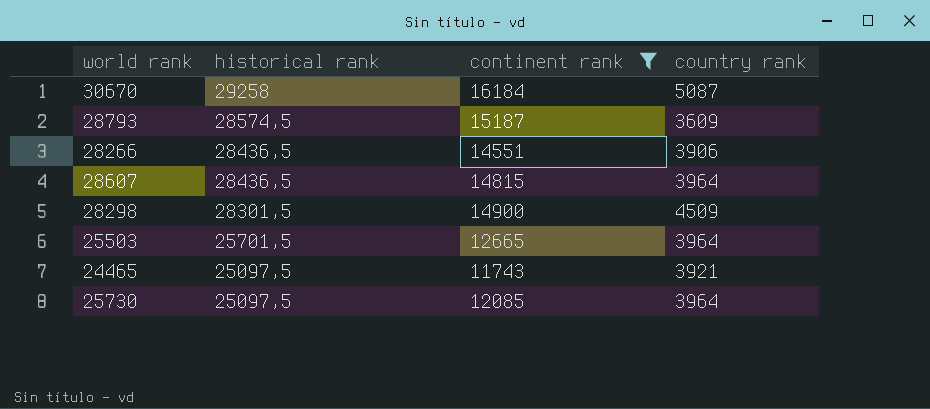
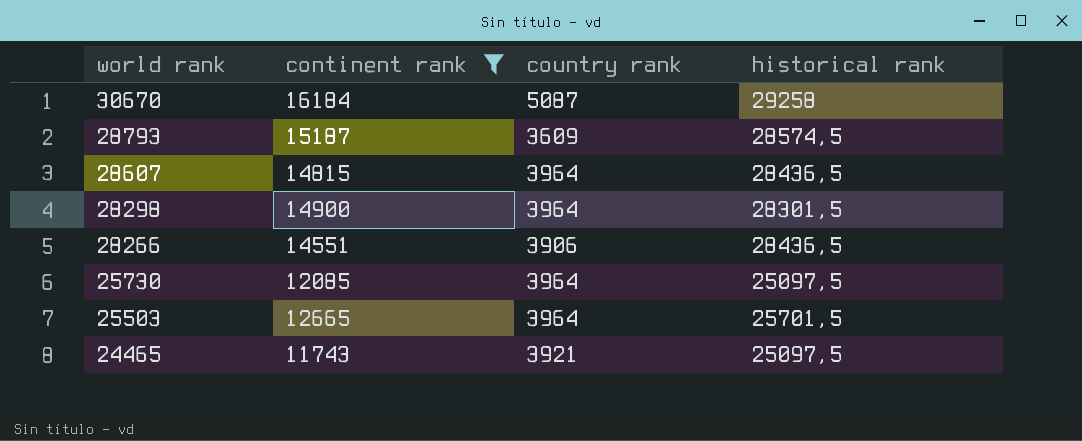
row order: historical rank descending -> world rank descending
column historical rank | position: 2 -> 4
28298 | country rank: 4509 -> 3964

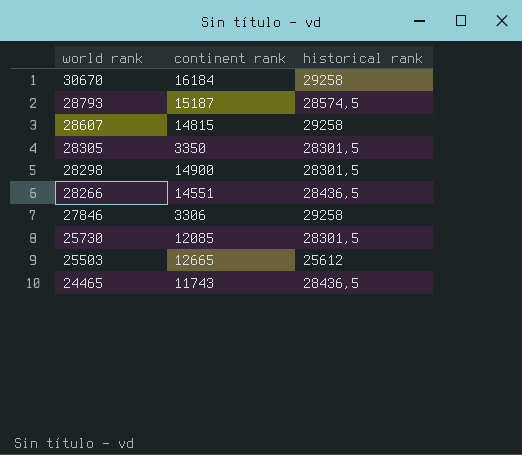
filter: continent rank >= 11743 -> none
column country rank | position: 3 -> none
28607 | historical rank: 28436,5 -> 29258
25730 | historical rank: 25097,5 -> 28301,5
25503 | historical rank: 25701,5 -> 25612
24465 | historical rank: 25097,5 -> 28436,5

